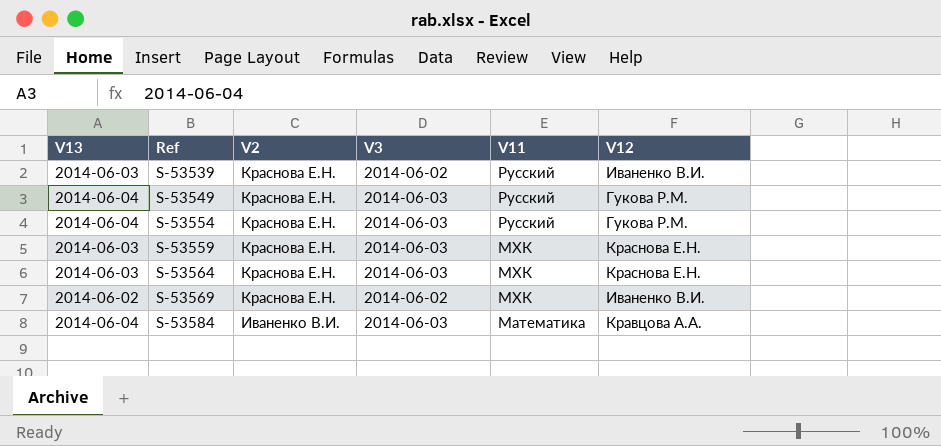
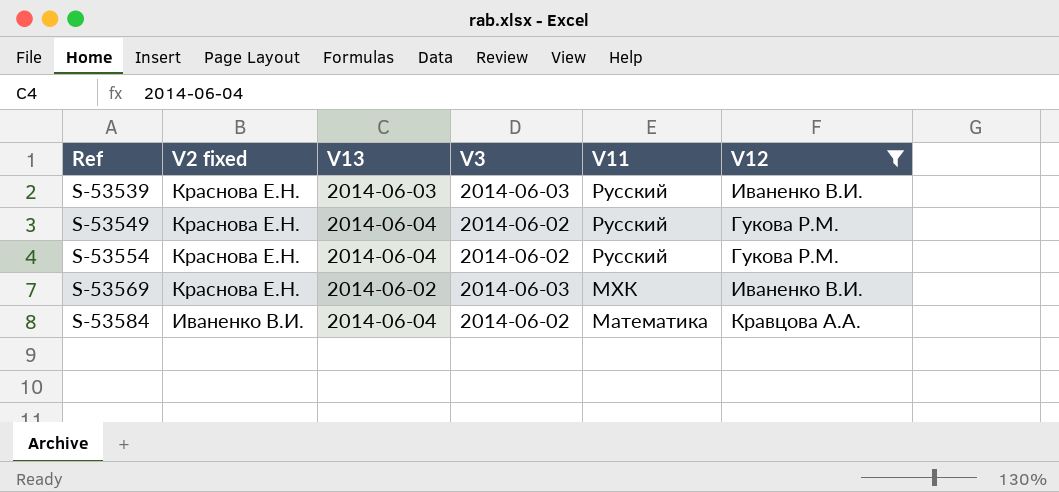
filter: none -> V12 != Краснова Е.Н.
column name: V2 -> V2 fixed
column V13 | position: 1 -> 3
S-53539 | V3: 2014-06-02 -> 2014-06-03
S-53549 | V3: 2014-06-03 -> 2014-06-02
S-53554 | V3: 2014-06-03 -> 2014-06-02
S-53569 | V3: 2014-06-02 -> 2014-06-03
S-53584 | V3: 2014-06-03 -> 2014-06-02

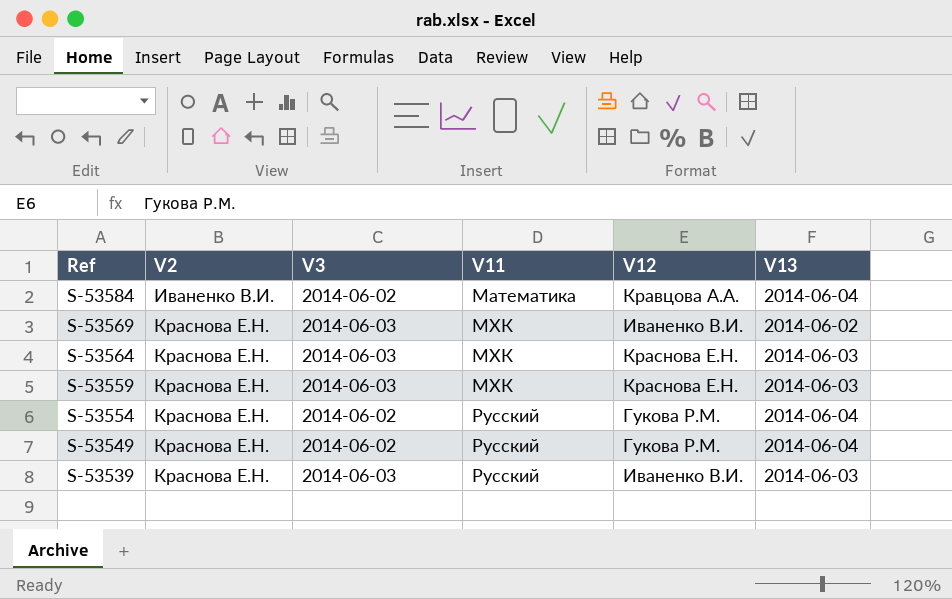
filter: V12 != Краснова Е.Н. -> none
row order: Ref ascending -> Ref descending
column name: V2 fixed -> V2
column V13 | position: 3 -> 6

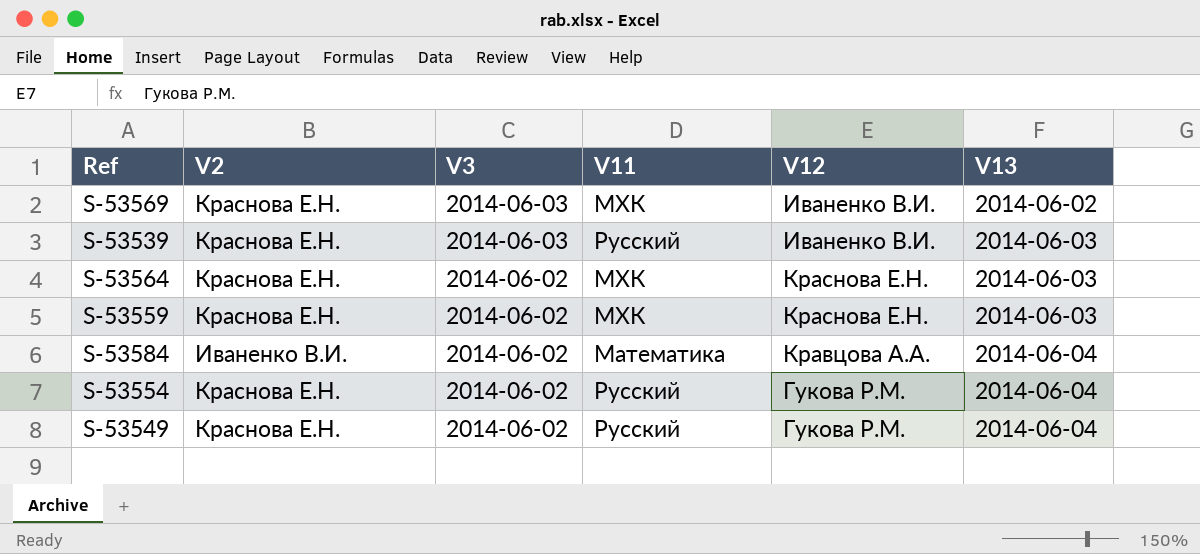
row order: Ref descending -> V3 descending
S-53564 | V3: 2014-06-03 -> 2014-06-02
S-53559 | V3: 2014-06-03 -> 2014-06-02

